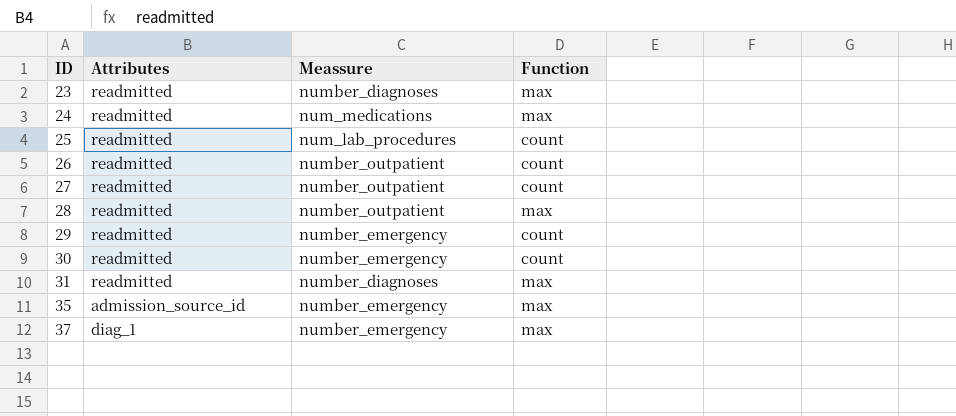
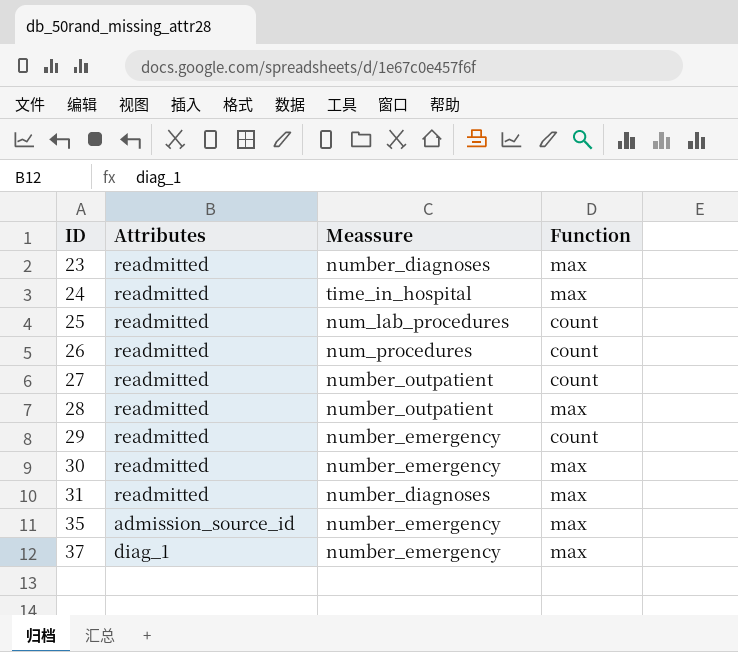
24 | Meassure: num_medications -> time_in_hospital
26 | Meassure: number_outpatient -> num_procedures
30 | Function: count -> max

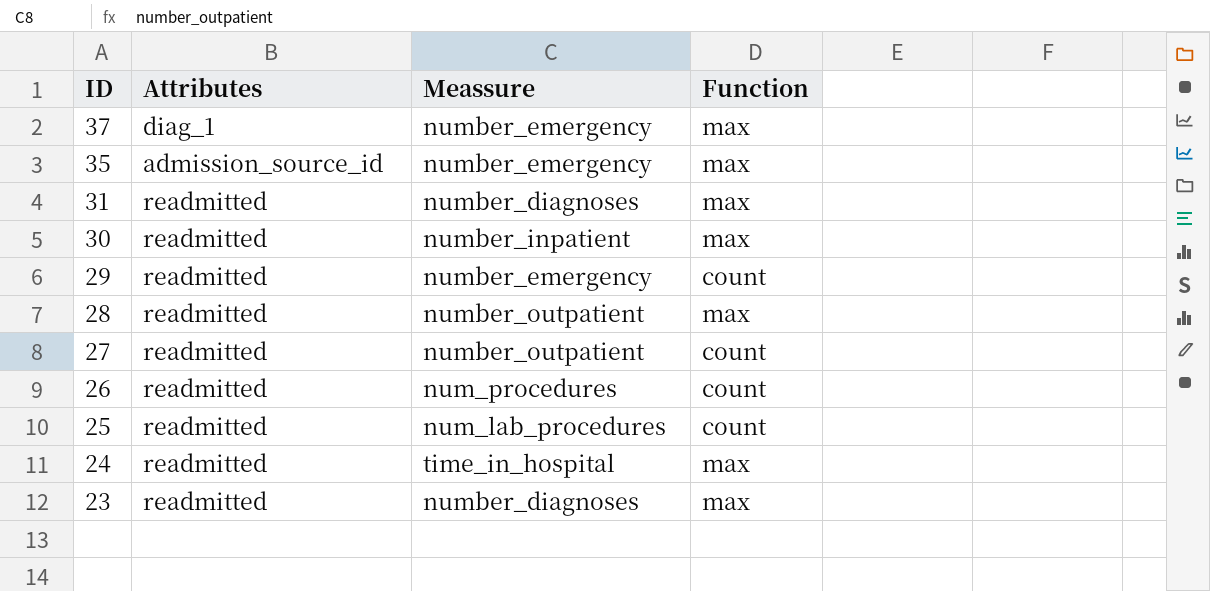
row order: ID ascending -> ID descending
30 | Meassure: number_emergency -> number_inpatient

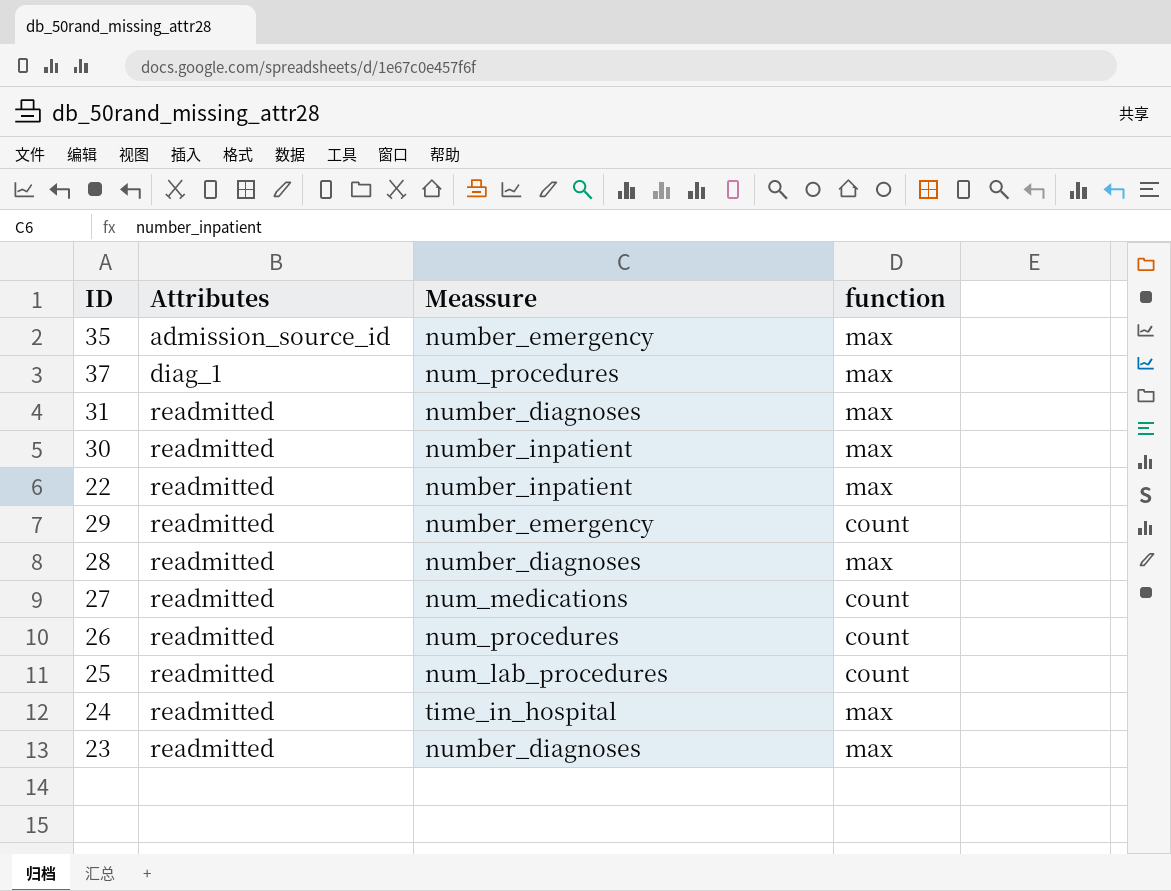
row order: ID descending -> Attributes ascending
column name: Function -> function
37 | Meassure: number_emergency -> num_procedures
row 22: none -> readmitted | number_inpatient | max
28 | Meassure: number_outpatient -> number_diagnoses
27 | Meassure: number_outpatient -> num_medications

